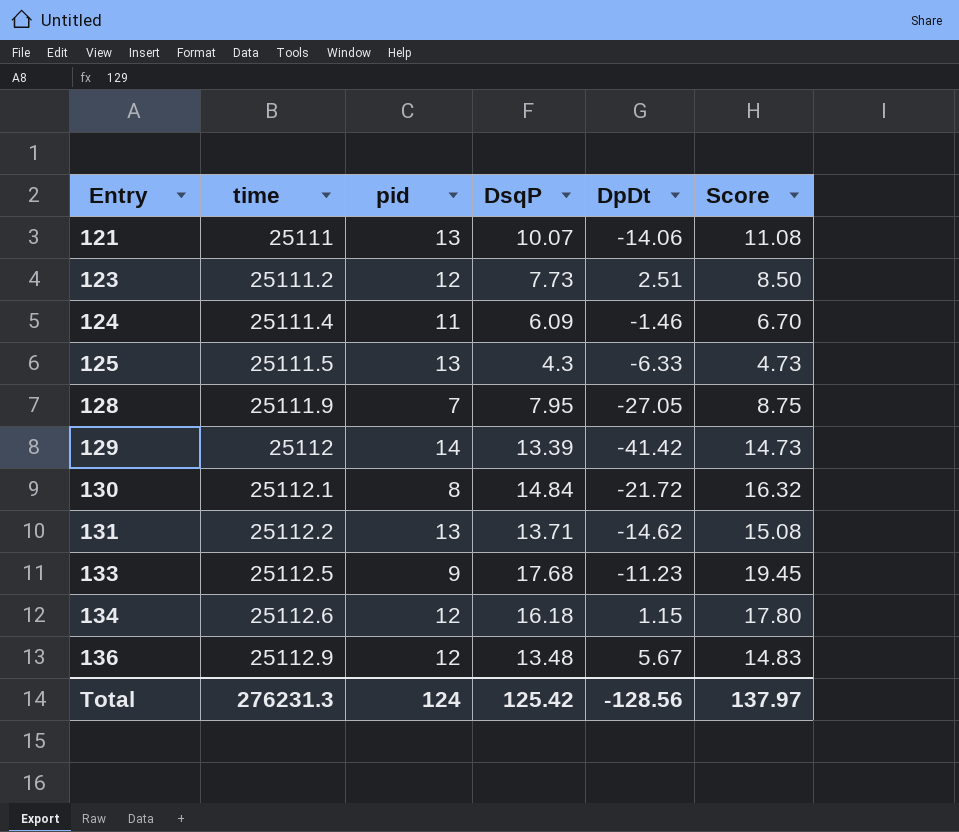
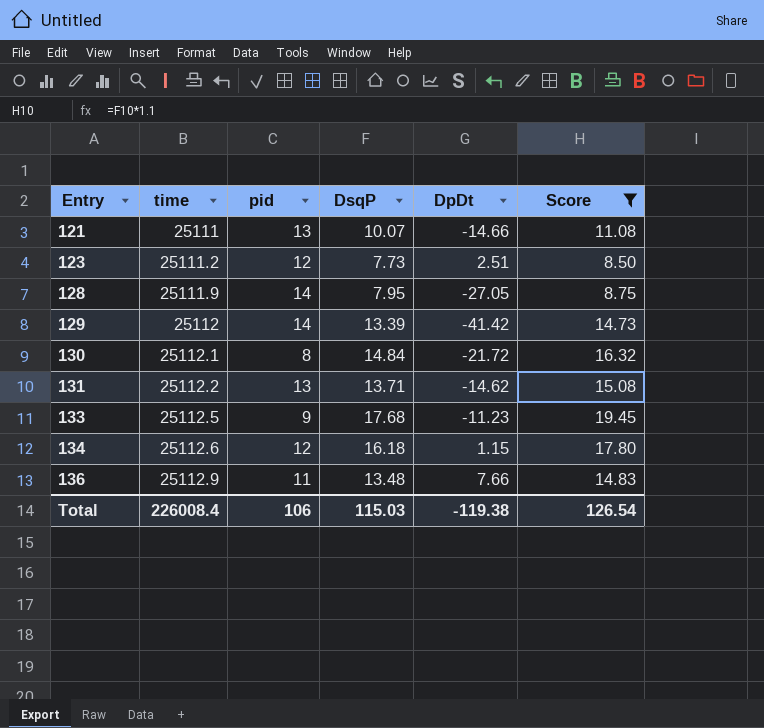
filter: none -> Score >= 8.50
121 | DpDt: -14.06 -> -14.66
128 | pid: 7 -> 14
136 | pid: 12 -> 11
136 | DpDt: 5.67 -> 7.66
Total | time: 276231.3 -> 226008.4
Total | pid: 124 -> 106
Total | DsqP: 125.42 -> 115.03
Total | DpDt: -128.56 -> -119.38
Total | Score: 137.97 -> 126.54

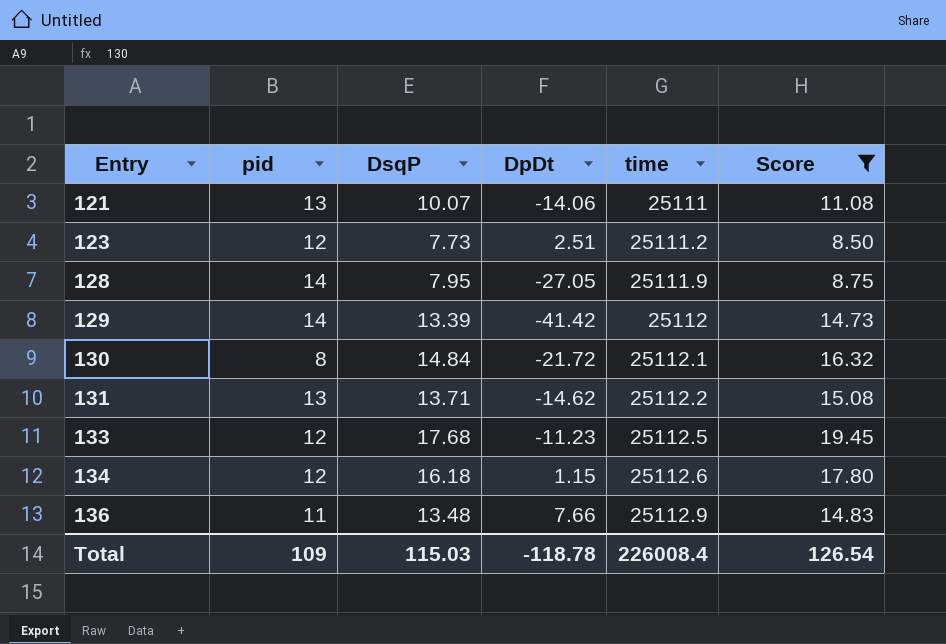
column time | position: 2 -> 5
121 | DpDt: -14.66 -> -14.06
133 | pid: 9 -> 12
Total | pid: 106 -> 109
Total | DpDt: -119.38 -> -118.78

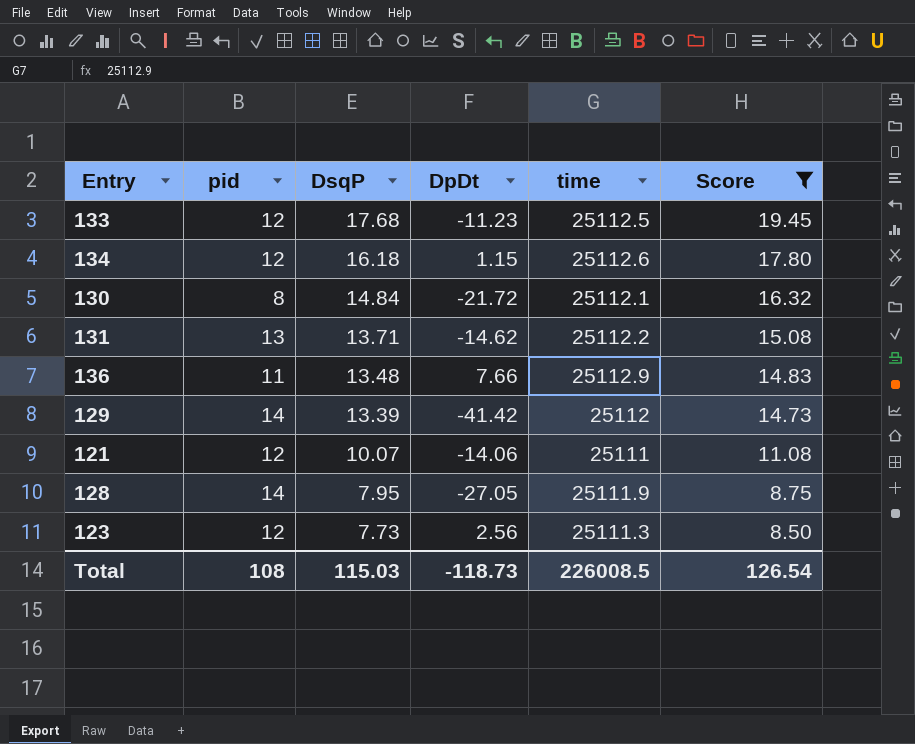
row order: Entry ascending -> DsqP descending
121 | pid: 13 -> 12
123 | DpDt: 2.51 -> 2.56
123 | time: 25111.2 -> 25111.3
Total | pid: 109 -> 108
Total | DpDt: -118.78 -> -118.73
Total | time: 226008.4 -> 226008.5

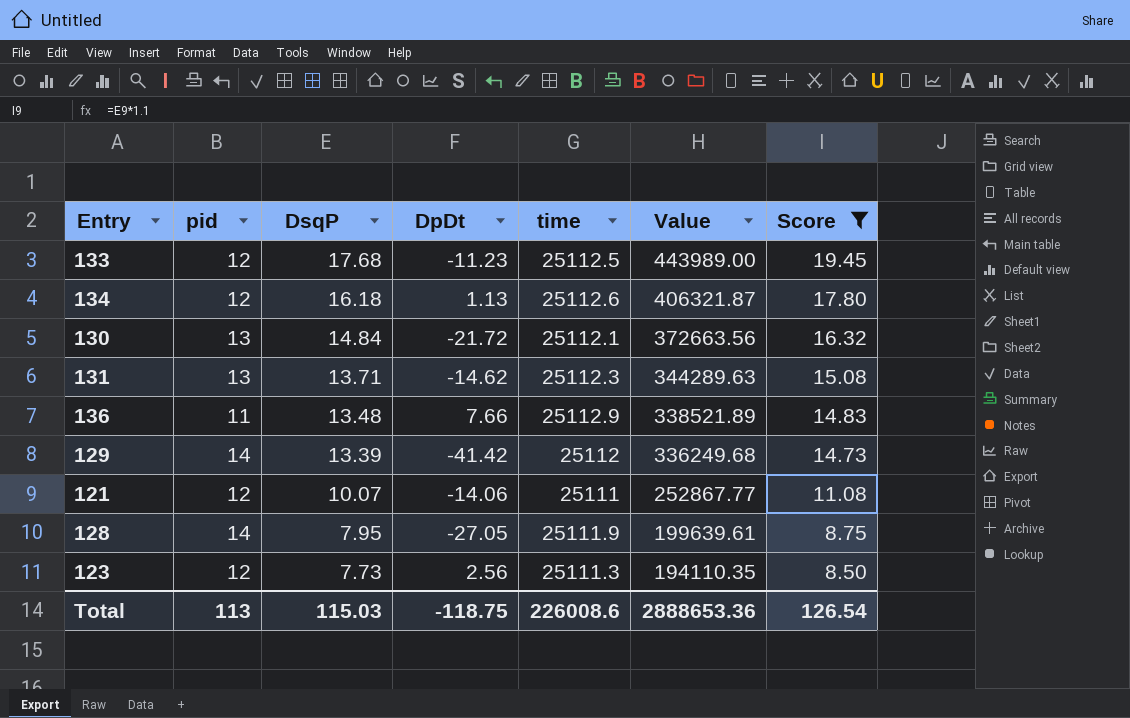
column Value | formula: none -> [DsqP] * [time]
134 | DpDt: 1.15 -> 1.13
130 | pid: 8 -> 13
131 | time: 25112.2 -> 25112.3
Total | pid: 108 -> 113
Total | DpDt: -118.73 -> -118.75
Total | time: 226008.5 -> 226008.6

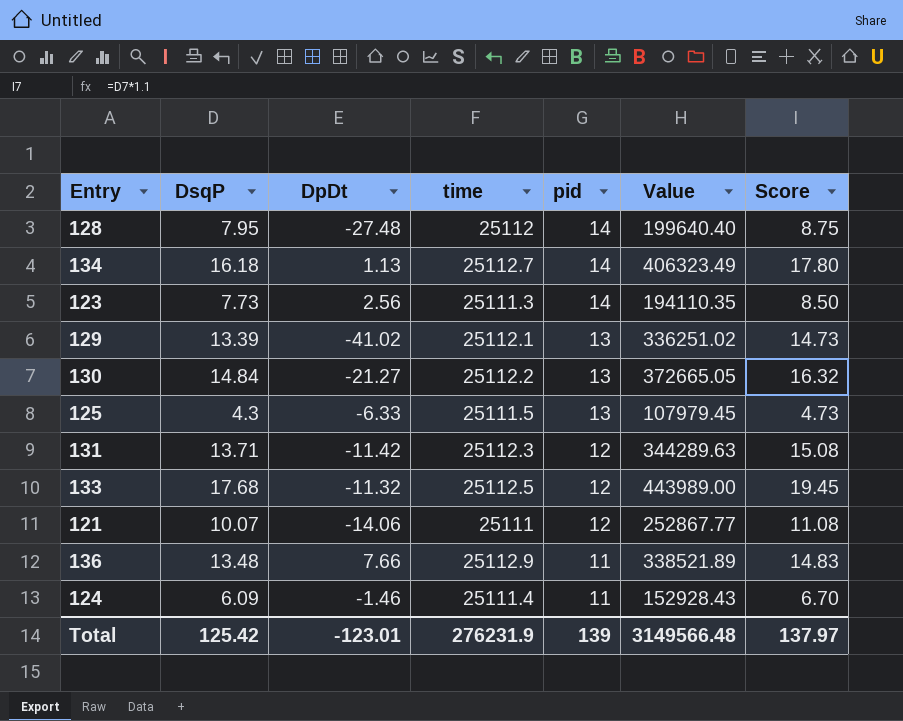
filter: Score >= 8.50 -> none
row order: DsqP descending -> pid descending
column pid | position: 2 -> 5
128 | DpDt: -27.05 -> -27.48
128 | time: 25111.9 -> 25112
128 | Value: 199639.61 -> 199640.40
134 | time: 25112.6 -> 25112.7
134 | pid: 12 -> 14
134 | Value: 406321.87 -> 406323.49
123 | pid: 12 -> 14
129 | DpDt: -41.42 -> -41.02
129 | time: 25112 -> 25112.1
129 | pid: 14 -> 13
129 | Value: 336249.68 -> 336251.02
130 | DpDt: -21.72 -> -21.27
130 | time: 25112.1 -> 25112.2
130 | Value: 372663.56 -> 372665.05
131 | DpDt: -14.62 -> -11.42
131 | pid: 13 -> 12
133 | DpDt: -11.23 -> -11.32
Total | DsqP: 115.03 -> 125.42
Total | DpDt: -118.75 -> -123.01
Total | time: 226008.6 -> 276231.9
Total | pid: 113 -> 139
Total | Value: 2888653.36 -> 3149566.48
Total | Score: 126.54 -> 137.97

